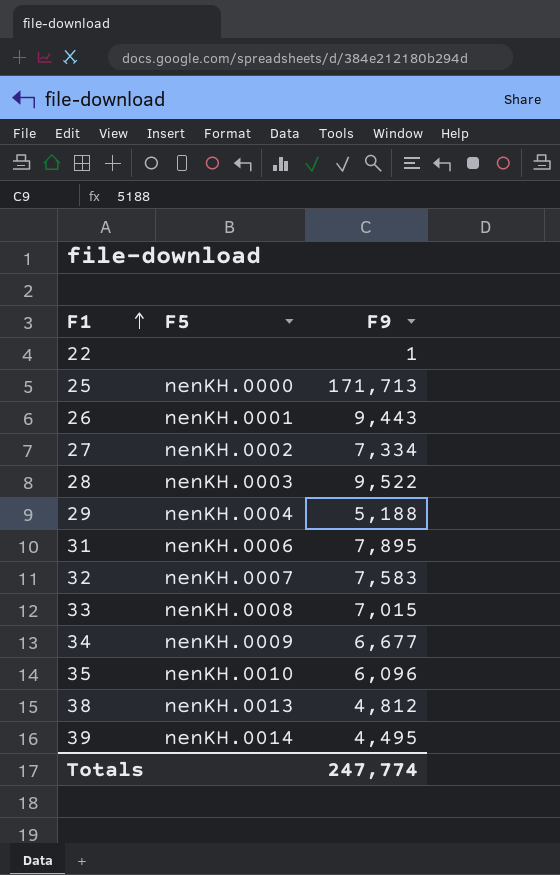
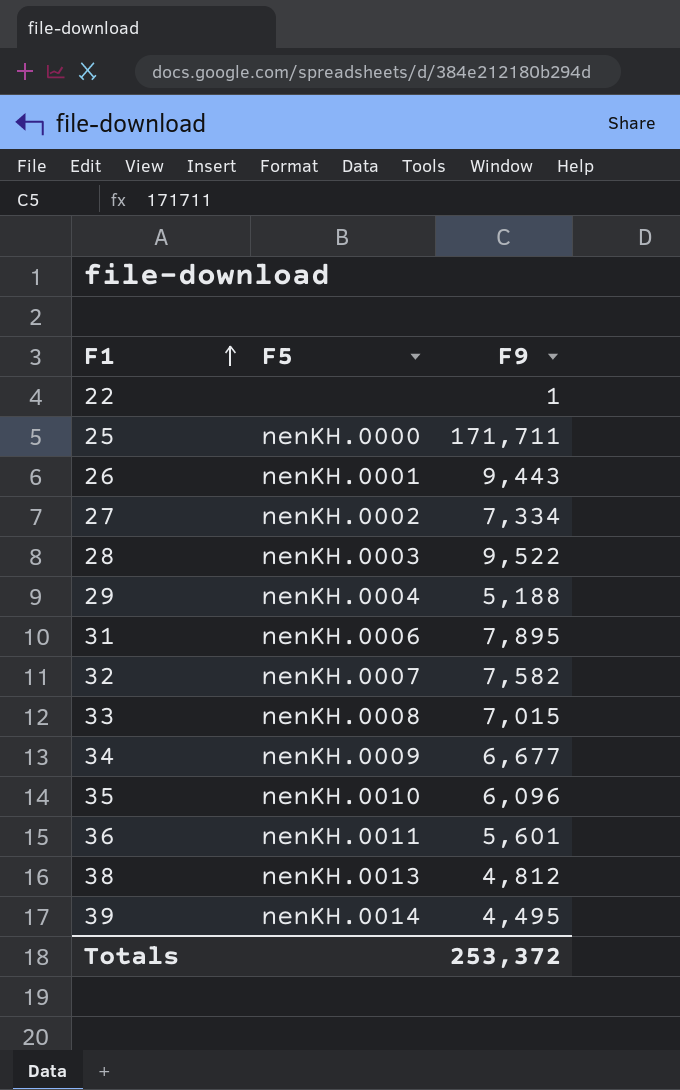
25 | F9: 171,713 -> 171,711
32 | F9: 7,583 -> 7,582
row 36: none -> nenKH.0011 | 5,601
Totals | F9: 247,774 -> 253,372

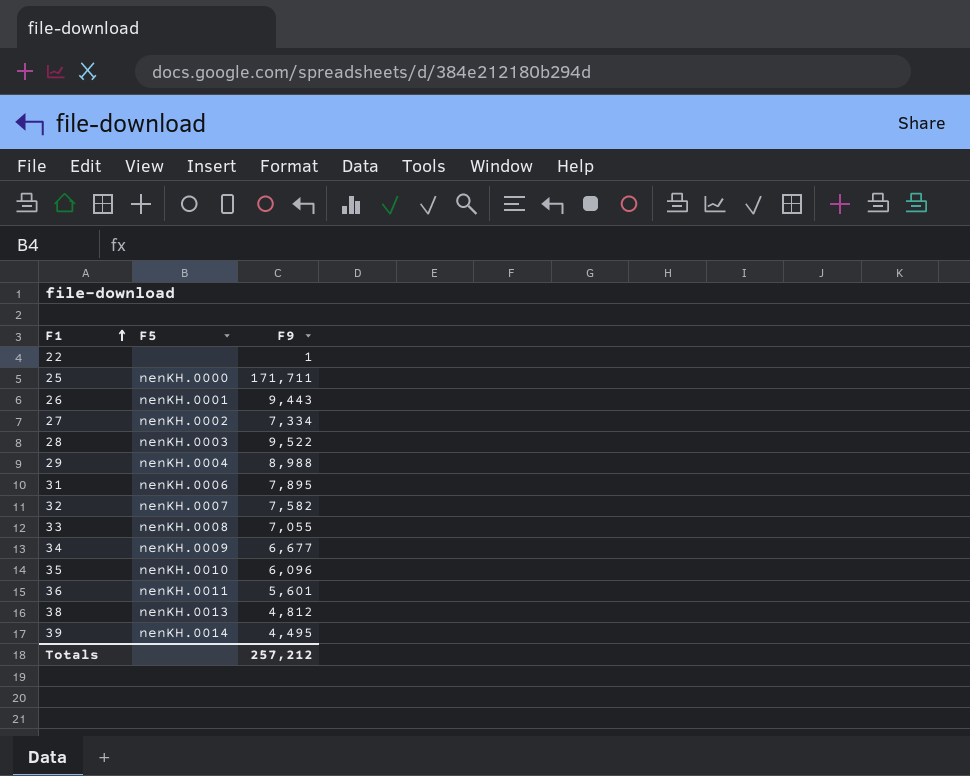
29 | F9: 5,188 -> 8,988
33 | F9: 7,015 -> 7,055
Totals | F9: 253,372 -> 257,212

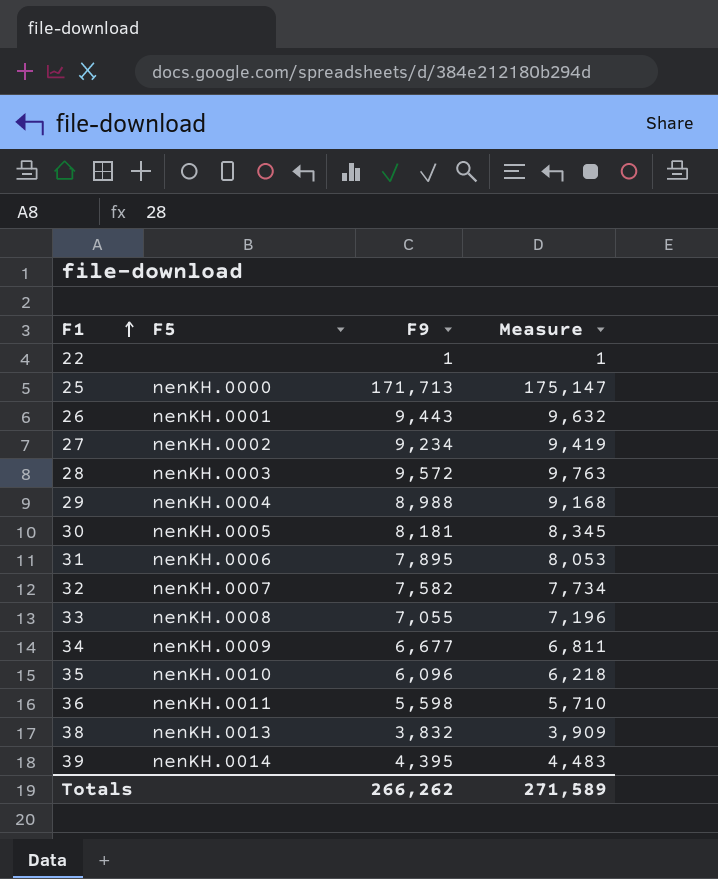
column Measure | formula: none -> [F9] * 1.02
25 | F9: 171,711 -> 171,713
27 | F9: 7,334 -> 9,234
28 | F9: 9,522 -> 9,572
row 30: none -> nenKH.0005 | 8,181 | 8,345
36 | F9: 5,601 -> 5,598
38 | F9: 4,812 -> 3,832
39 | F9: 4,495 -> 4,395
Totals | F9: 257,212 -> 266,262

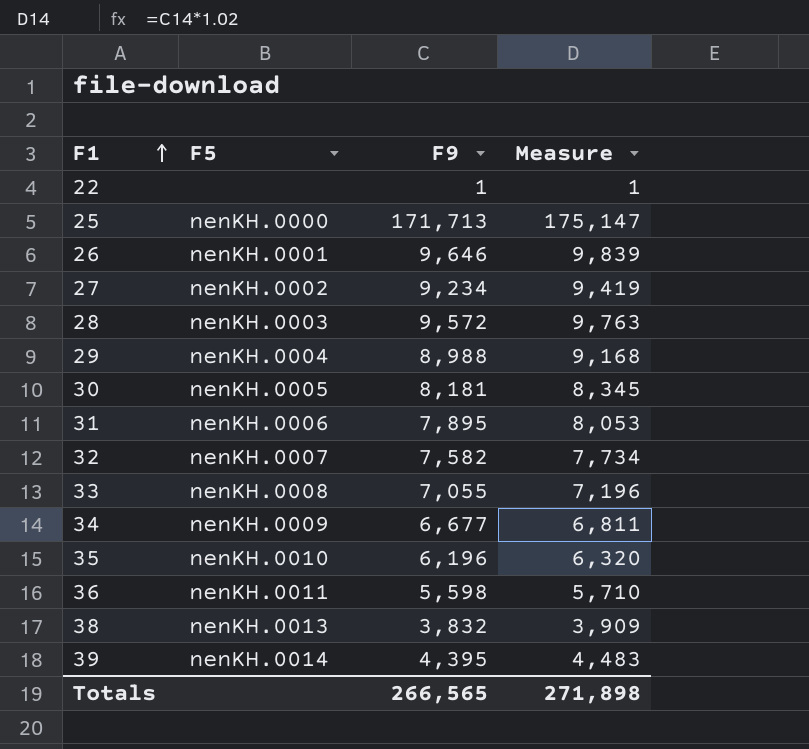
26 | F9: 9,443 -> 9,646
26 | Measure: 9,632 -> 9,839
35 | F9: 6,096 -> 6,196
35 | Measure: 6,218 -> 6,320
Totals | F9: 266,262 -> 266,565
Totals | Measure: 271,589 -> 271,898

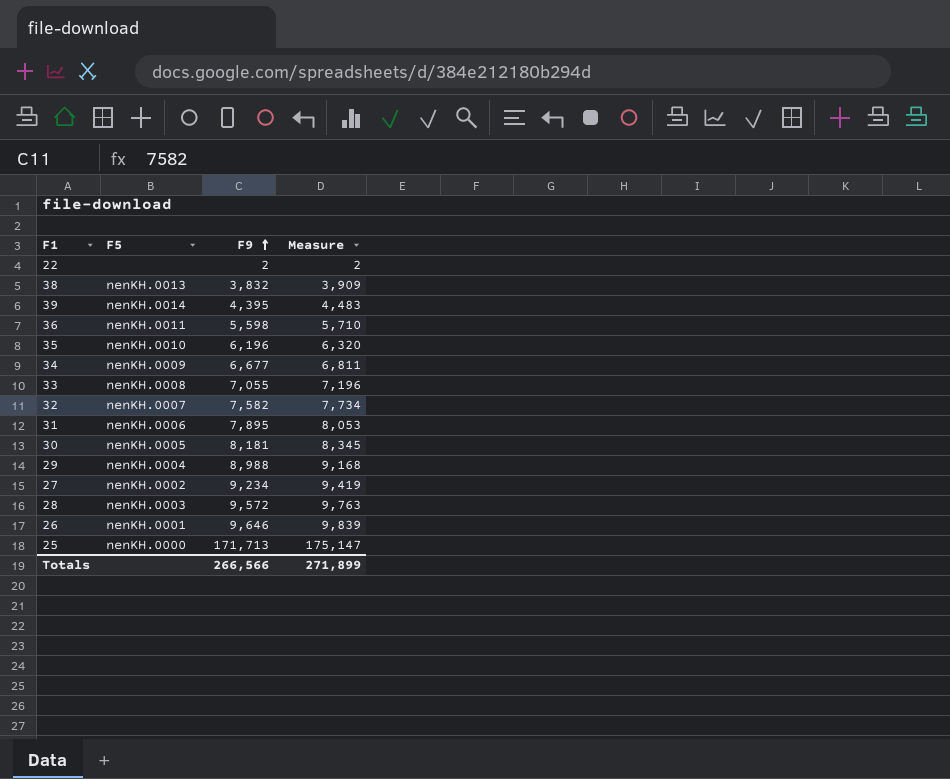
row order: F1 ascending -> F9 ascending
22 | F9: 1 -> 2
22 | Measure: 1 -> 2
Totals | F9: 266,565 -> 266,566
Totals | Measure: 271,898 -> 271,899

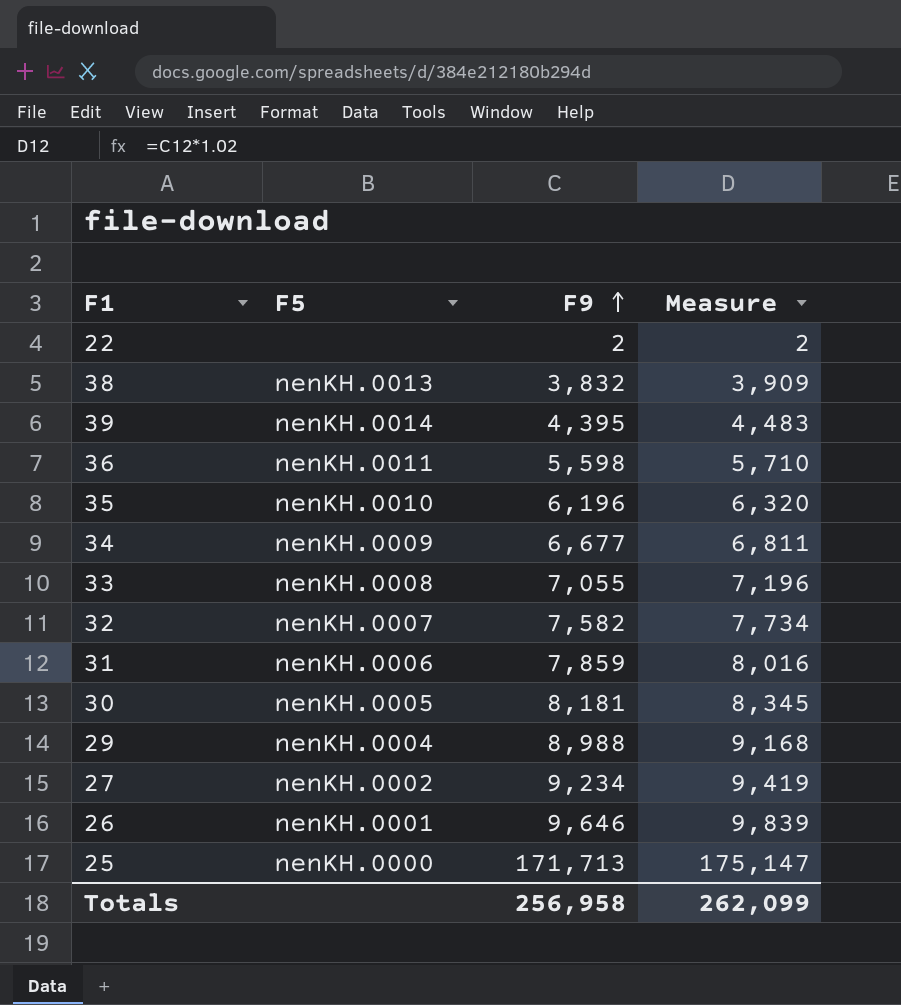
row 28: nenKH.0003 | 9,572 | 9,763 -> none
31 | F9: 7,895 -> 7,859
31 | Measure: 8,053 -> 8,016
Totals | F9: 266,566 -> 256,958
Totals | Measure: 271,899 -> 262,099

